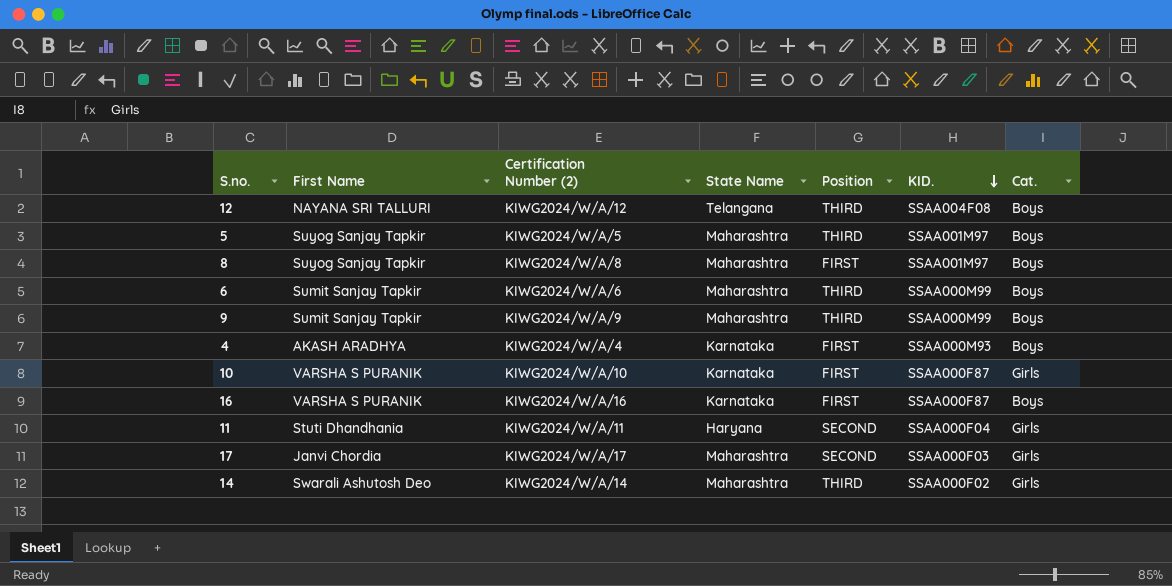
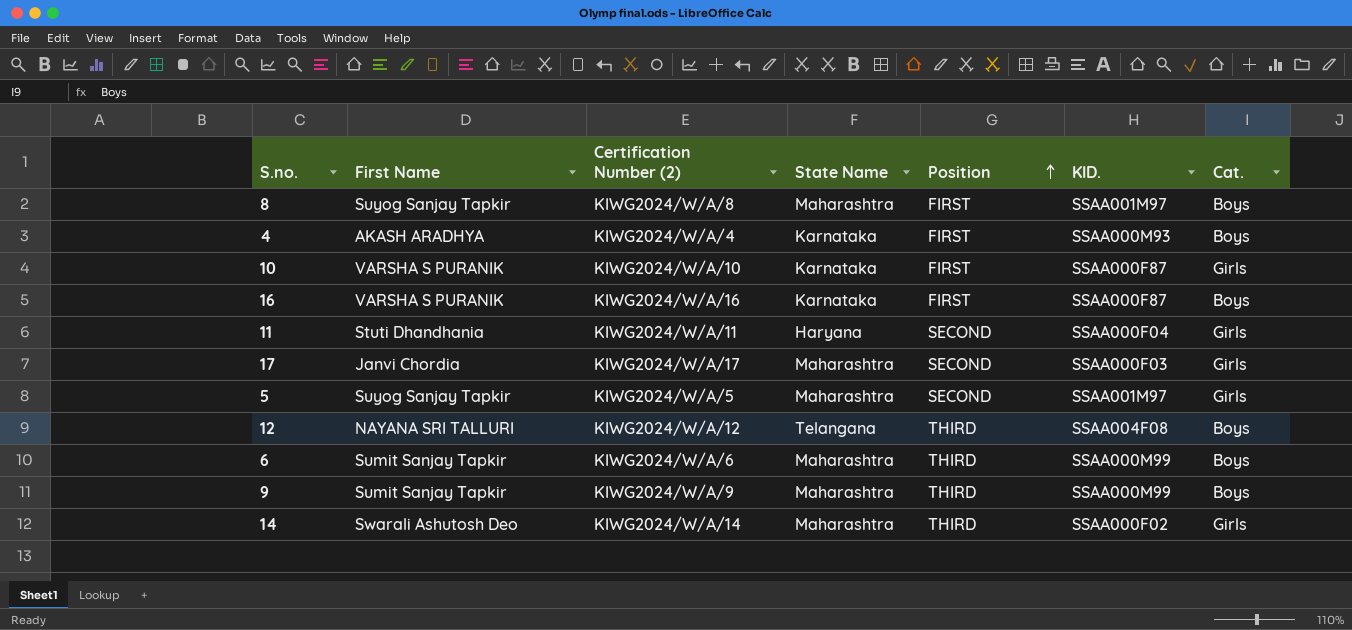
row order: KID. descending -> Position ascending
5 | Position: THIRD -> SECOND
5 | Cat.: Boys -> Girls

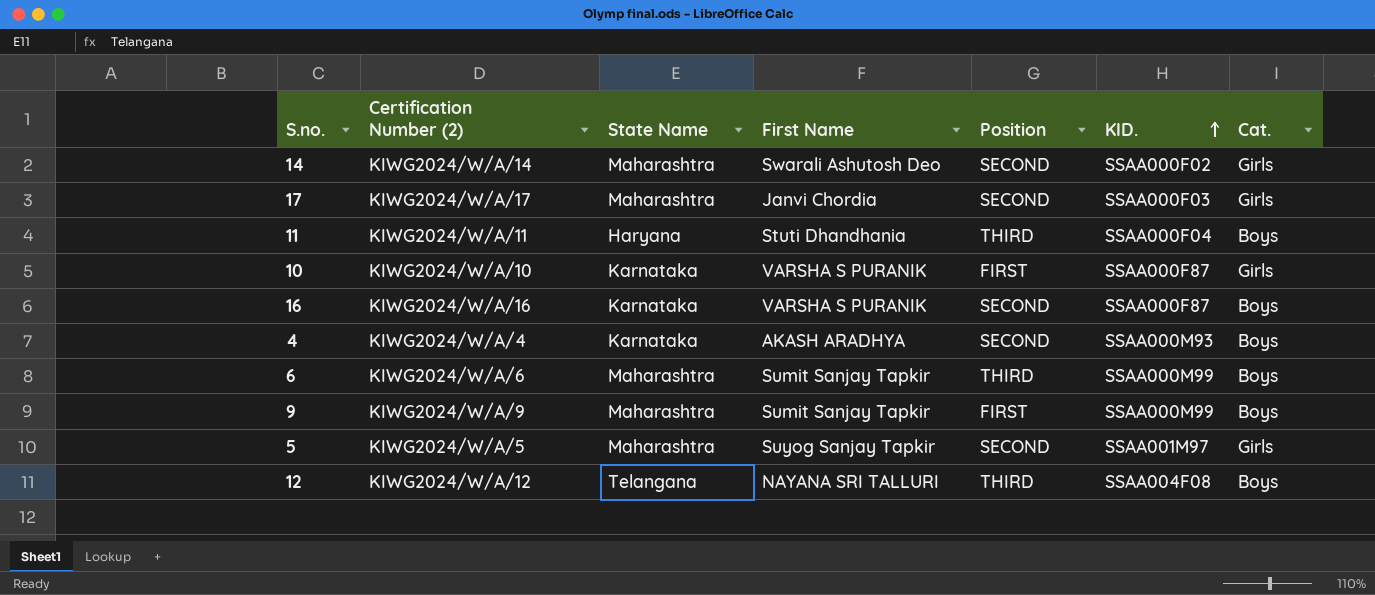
row order: Position ascending -> KID. ascending
column First Name | position: 2 -> 4
row 8: Suyog Sanjay Tapkir | KIWG2024/W/A/8 | Maharashtra | FIRST | SSAA001M97 | Boys -> none
14 | Position: THIRD -> SECOND
11 | Position: SECOND -> THIRD
11 | Cat.: Girls -> Boys
16 | Position: FIRST -> SECOND
4 | Position: FIRST -> SECOND
9 | Position: THIRD -> FIRST

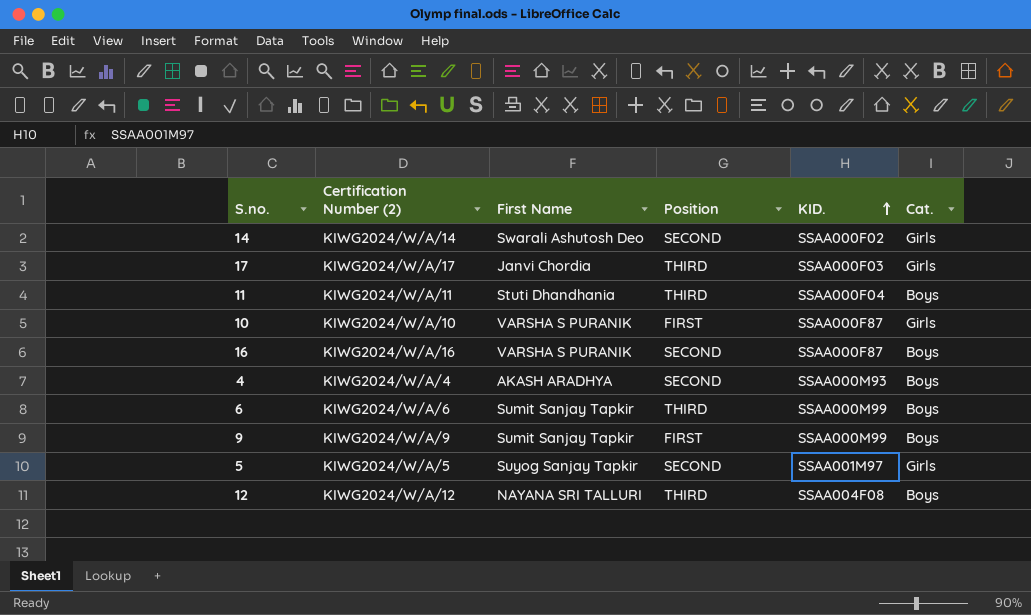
column State Name | position: 3 -> none
17 | Position: SECOND -> THIRD

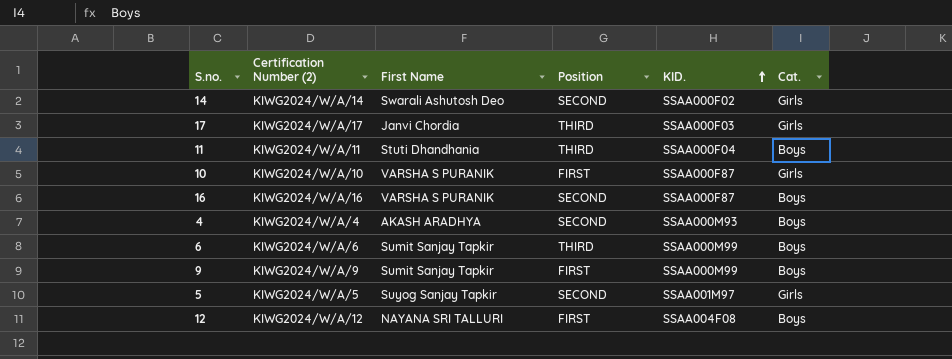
12 | Position: THIRD -> FIRST

